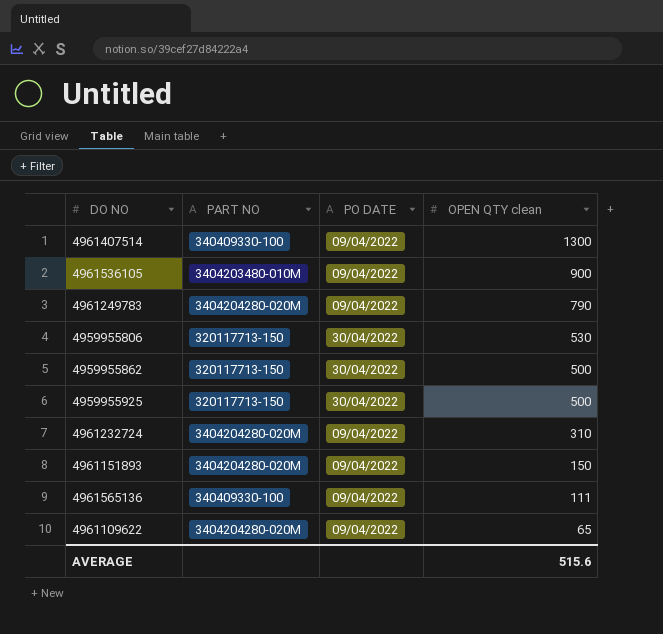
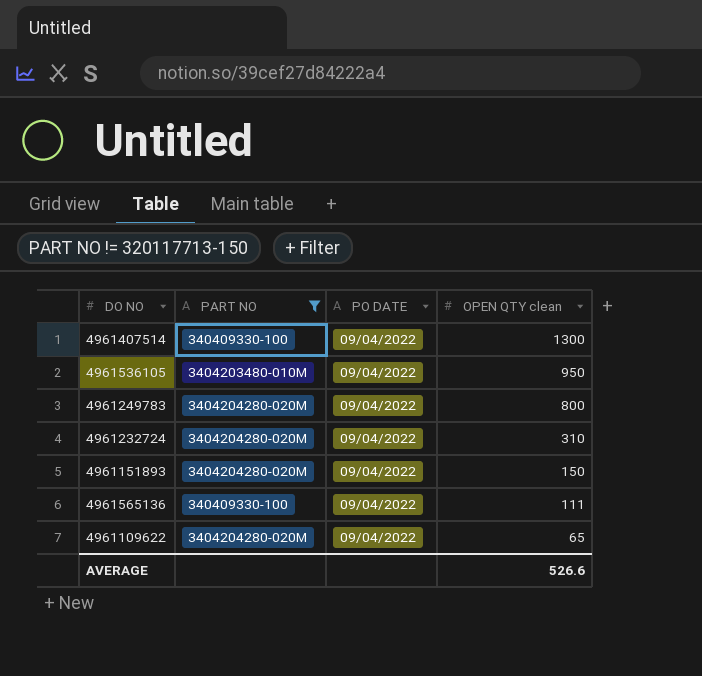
filter: none -> PART NO != 320117713-150
4961536105 | OPEN QTY clean: 900 -> 950
4961249783 | OPEN QTY clean: 790 -> 800
AVERAGE | OPEN QTY clean: 515.6 -> 526.6

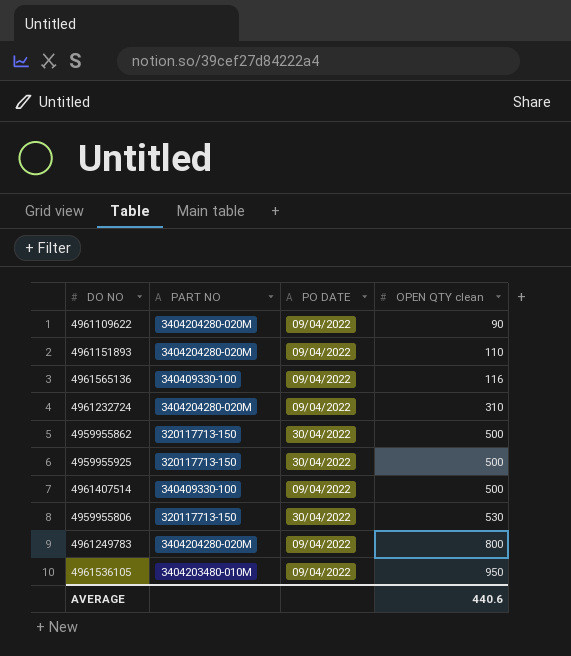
filter: PART NO != 320117713-150 -> none
row order: OPEN QTY clean descending -> OPEN QTY clean ascending
4961109622 | OPEN QTY clean: 65 -> 90
4961151893 | OPEN QTY clean: 150 -> 110
4961565136 | OPEN QTY clean: 111 -> 116
4961407514 | OPEN QTY clean: 1300 -> 500
AVERAGE | OPEN QTY clean: 526.6 -> 440.6

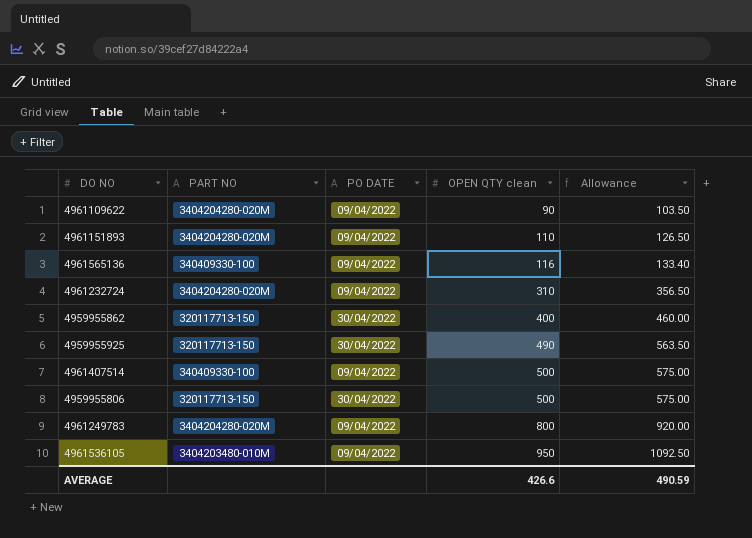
column Allowance | formula: none -> [OPEN QTY clean] * 1.15
4959955862 | OPEN QTY clean: 500 -> 400
4959955925 | OPEN QTY clean: 500 -> 490
4959955806 | OPEN QTY clean: 530 -> 500
AVERAGE | OPEN QTY clean: 440.6 -> 426.6

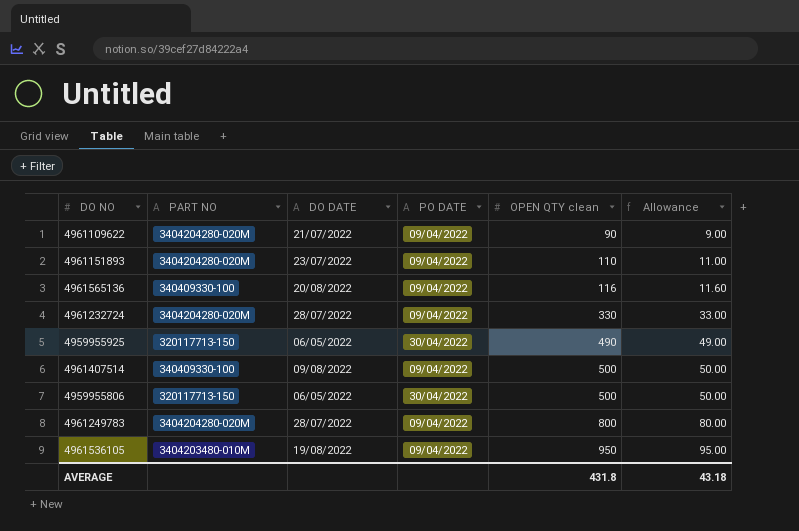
column DO DATE | position: none -> 3
column Allowance | formula: [OPEN QTY clean] * 1.15 -> [OPEN QTY clean] * 0.1
row 4959955862: 320117713-150 | 30/04/2022 | 400 | 460.00 -> none
4961232724 | OPEN QTY clean: 310 -> 330
AVERAGE | OPEN QTY clean: 426.6 -> 431.8
AVERAGE | Allowance: 490.59 -> 43.18

